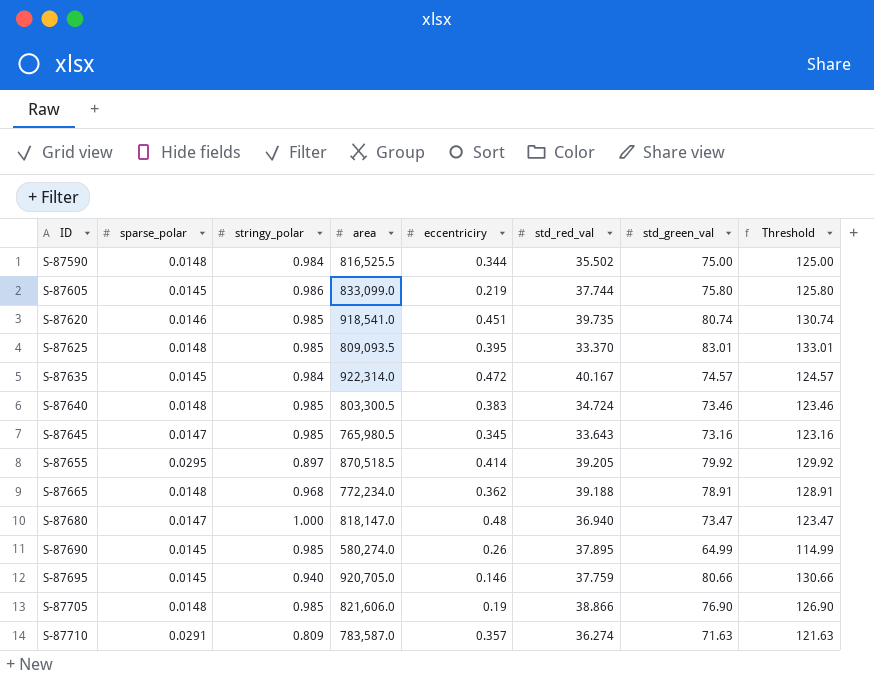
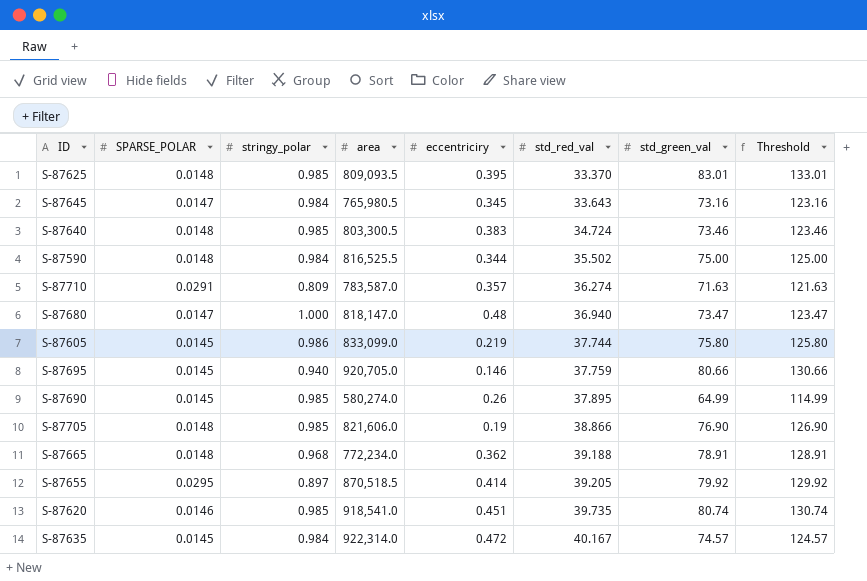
row order: ID ascending -> std_red_val ascending
column name: sparse_polar -> SPARSE_POLAR
S-87645 | stringy_polar: 0.985 -> 0.984

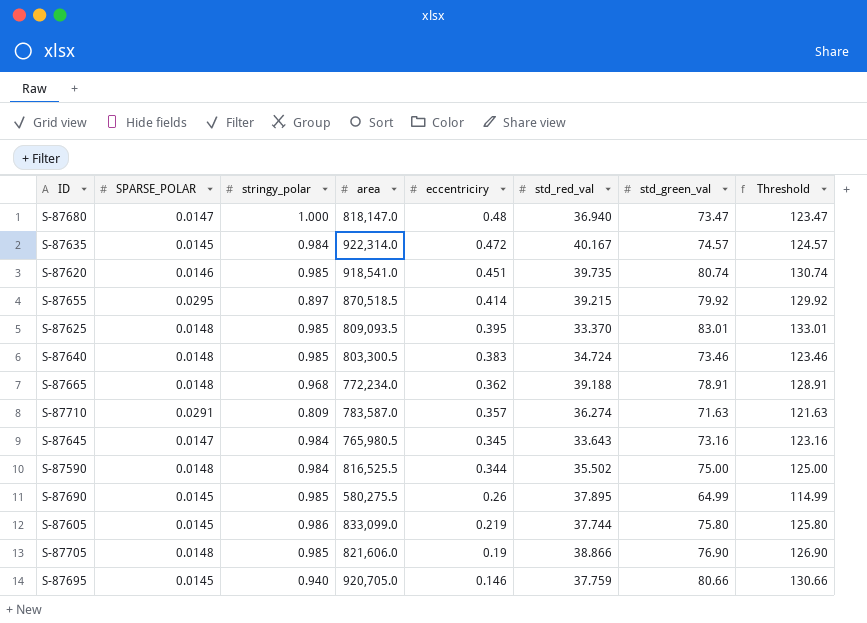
row order: std_red_val ascending -> eccentriciry descending
S-87655 | std_red_val: 39.205 -> 39.215
S-87690 | area: 580,274.0 -> 580,275.5

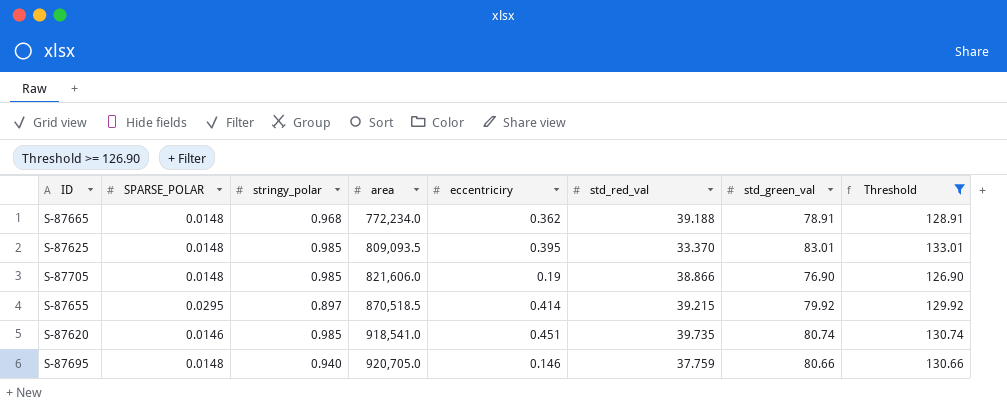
filter: none -> Threshold >= 126.90
row order: eccentriciry descending -> area ascending
S-87695 | SPARSE_POLAR: 0.0145 -> 0.0148

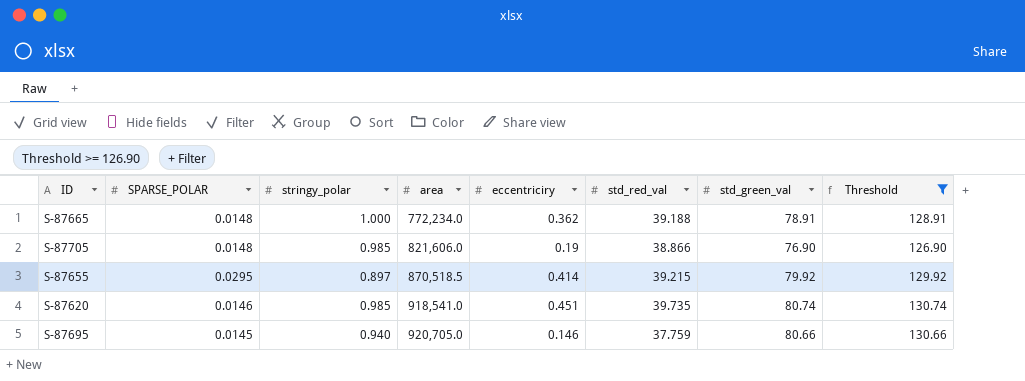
row S-87625: 0.0148 | 0.985 | 809,093.5 | 0.395 | 33.370 | 83.01 | 133.01 -> none
S-87665 | stringy_polar: 0.968 -> 1.000
S-87695 | SPARSE_POLAR: 0.0148 -> 0.0145

